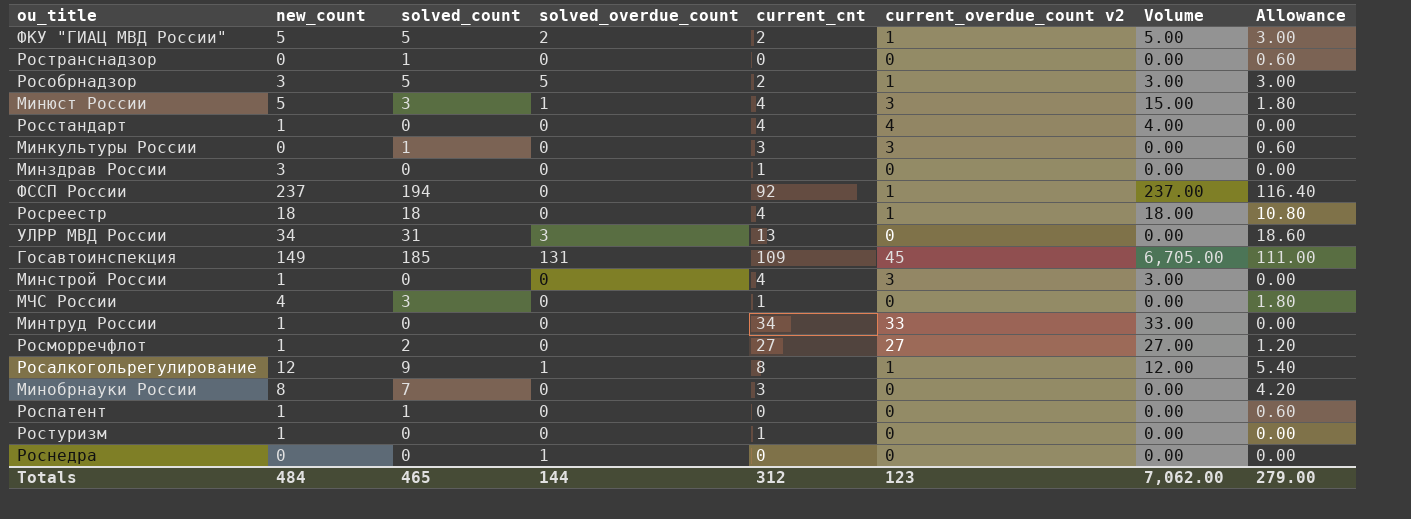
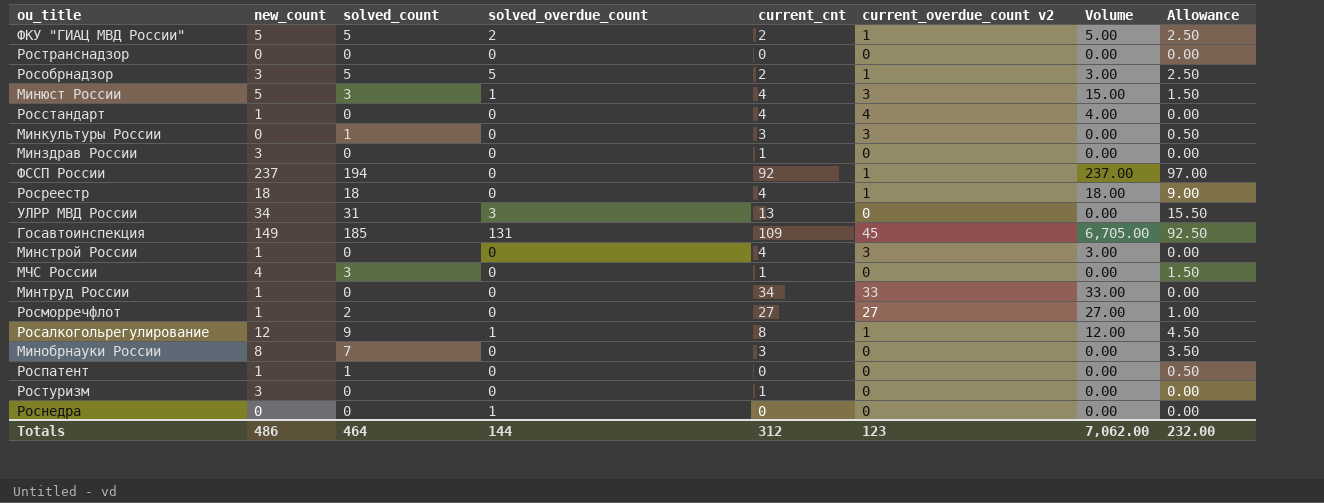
column Allowance | formula: [solved_count] * 0.6 -> [solved_count] * 0.5
Ространснадзор | solved_count: 1 -> 0
Ростуризм | new_count: 1 -> 3
Totals | new_count: 484 -> 486
Totals | solved_count: 465 -> 464
Totals | Allowance: 279.00 -> 232.00

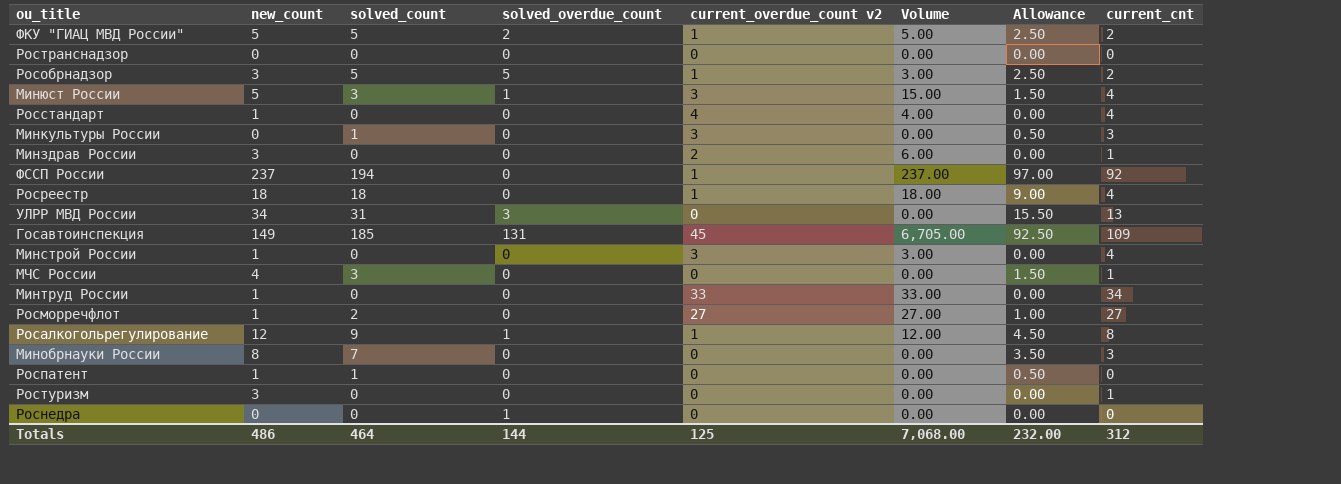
column current_cnt | position: 5 -> 8
Минздрав России | current_overdue_count v2: 0 -> 2
Минздрав России | Volume: 0.00 -> 6.00
Totals | current_overdue_count v2: 123 -> 125
Totals | Volume: 7,062.00 -> 7,068.00

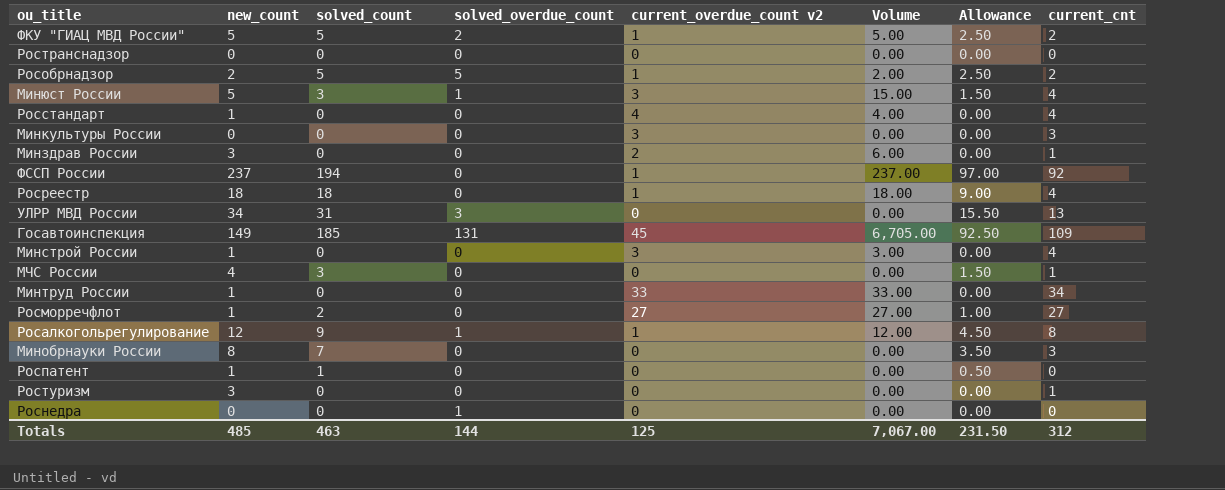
Рособрнадзор | new_count: 3 -> 2
Рособрнадзор | Volume: 3.00 -> 2.00
Минкультуры России | solved_count: 1 -> 0
Минкультуры России | Allowance: 0.50 -> 0.00
Totals | new_count: 486 -> 485
Totals | solved_count: 464 -> 463
Totals | Volume: 7,068.00 -> 7,067.00
Totals | Allowance: 232.00 -> 231.50

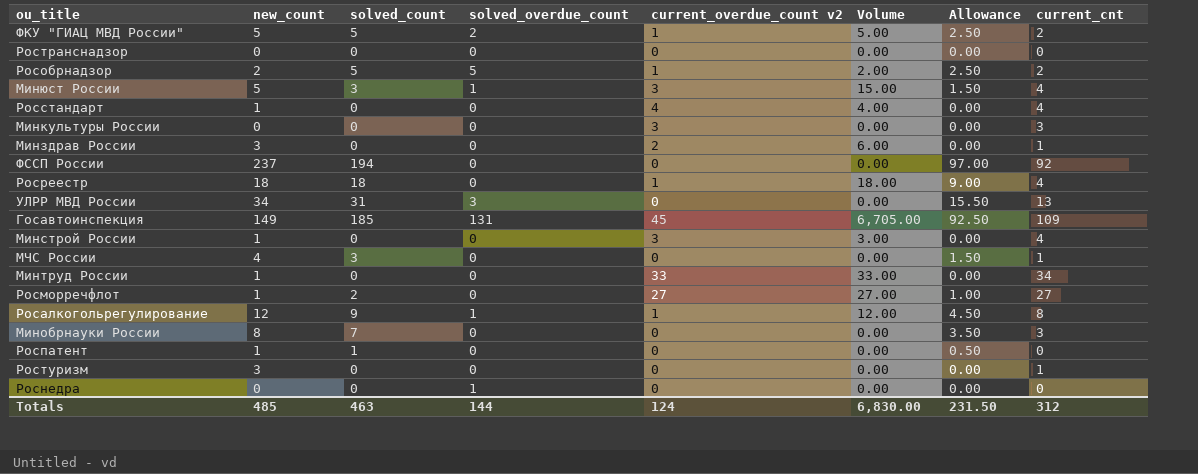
ФССП России | current_overdue_count v2: 1 -> 0
ФССП России | Volume: 237.00 -> 0.00
Totals | current_overdue_count v2: 125 -> 124
Totals | Volume: 7,067.00 -> 6,830.00

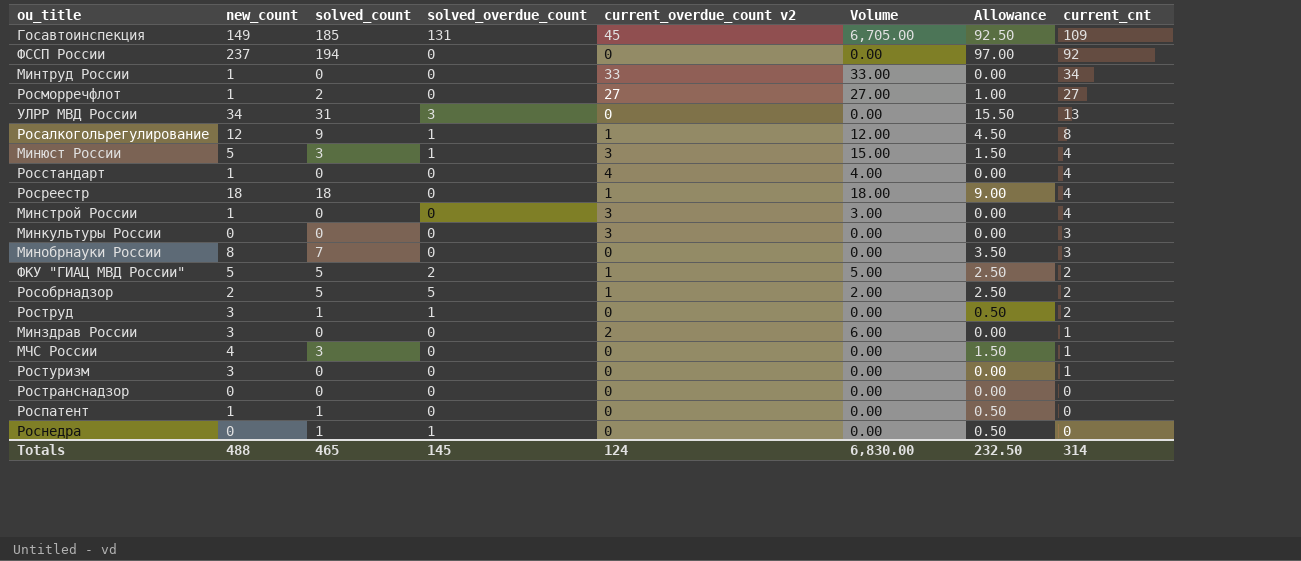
row order: none -> current_cnt descending
row Роструд: none -> 3 | 1 | 1 | 0 | 0.00 | 0.50 | 2
Роснедра | solved_count: 0 -> 1
Роснедра | Allowance: 0.00 -> 0.50
Totals | new_count: 485 -> 488
Totals | solved_count: 463 -> 465
Totals | solved_overdue_count: 144 -> 145
Totals | Allowance: 231.50 -> 232.50
Totals | current_cnt: 312 -> 314

